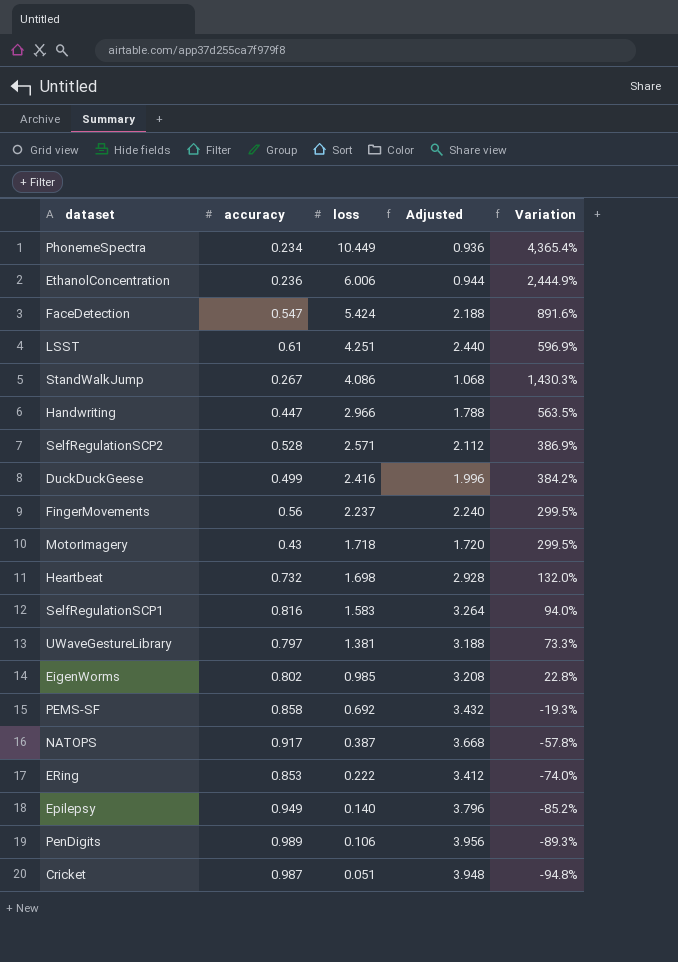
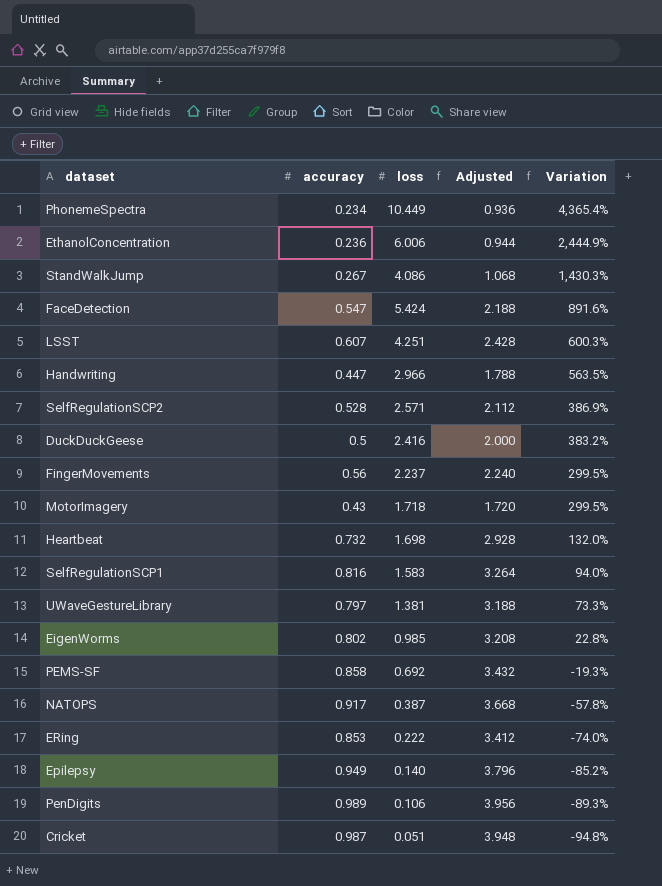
row order: loss descending -> Variation descending
LSST | accuracy: 0.61 -> 0.607
LSST | Adjusted: 2.440 -> 2.428
LSST | Variation: 596.9% -> 600.3%
DuckDuckGeese | accuracy: 0.499 -> 0.5
DuckDuckGeese | Adjusted: 1.996 -> 2.000
DuckDuckGeese | Variation: 384.2% -> 383.2%

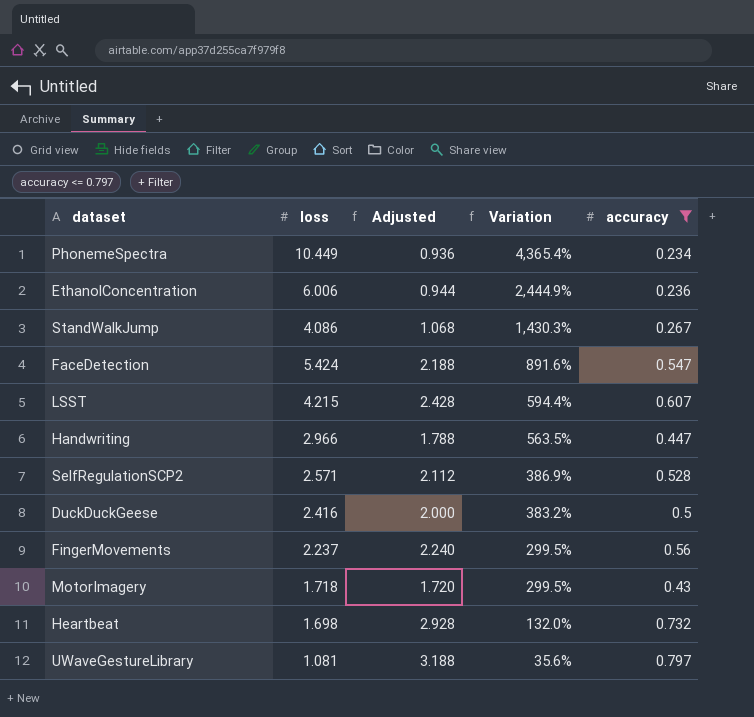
filter: none -> accuracy <= 0.797
column accuracy | position: 2 -> 5
LSST | loss: 4.251 -> 4.215
LSST | Variation: 600.3% -> 594.4%
UWaveGestureLibrary | loss: 1.381 -> 1.081
UWaveGestureLibrary | Variation: 73.3% -> 35.6%

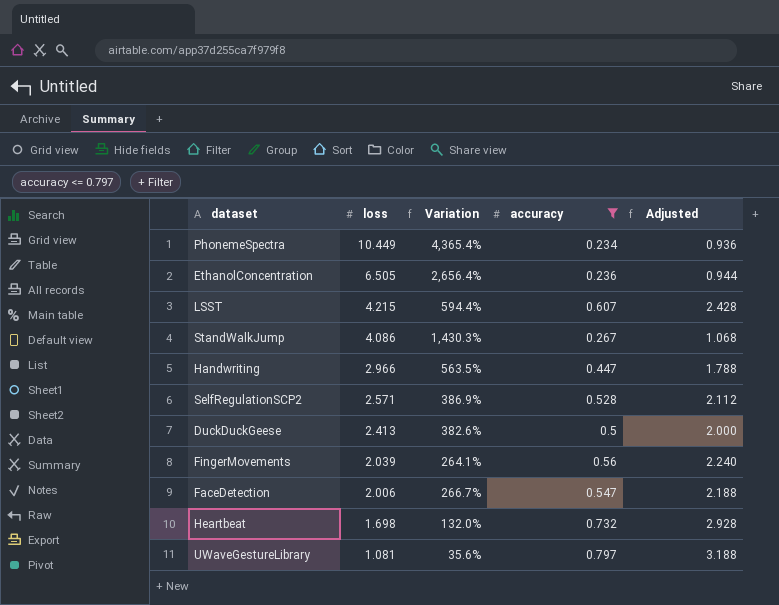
row order: Variation descending -> loss descending
column Adjusted | position: 3 -> 5
row MotorImagery: 1.718 | 1.720 | 299.5% | 0.43 -> none
EthanolConcentration | loss: 6.006 -> 6.505
EthanolConcentration | Variation: 2,444.9% -> 2,656.4%
DuckDuckGeese | loss: 2.416 -> 2.413
DuckDuckGeese | Variation: 383.2% -> 382.6%
FingerMovements | loss: 2.237 -> 2.039
FingerMovements | Variation: 299.5% -> 264.1%
FaceDetection | loss: 5.424 -> 2.006
FaceDetection | Variation: 891.6% -> 266.7%

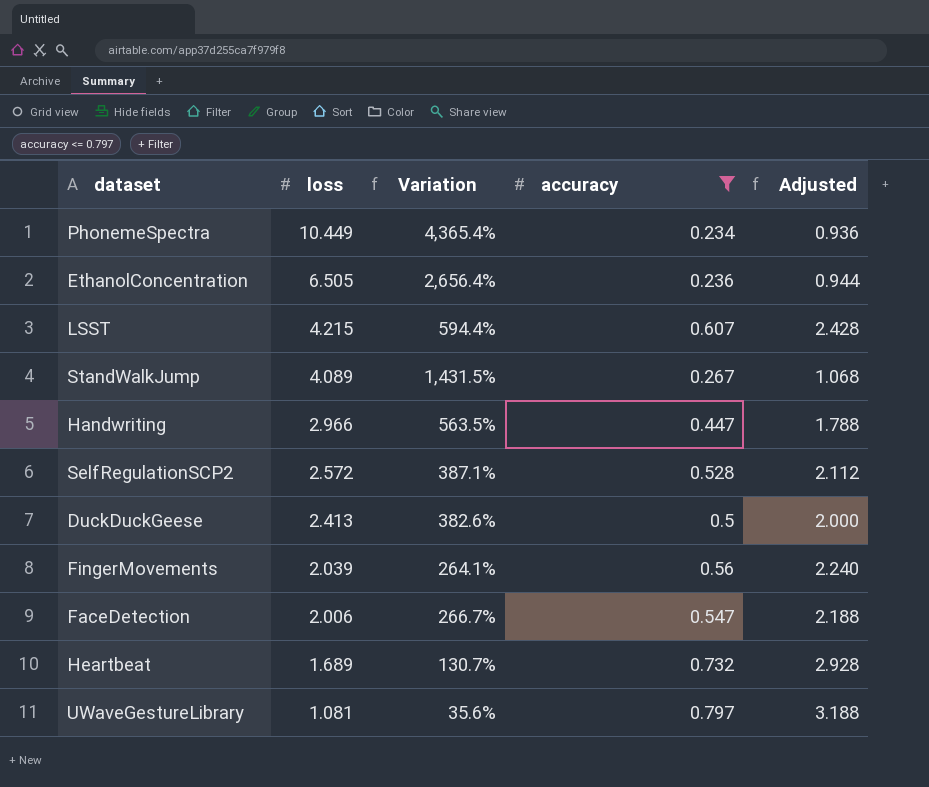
StandWalkJump | loss: 4.086 -> 4.089
StandWalkJump | Variation: 1,430.3% -> 1,431.5%
SelfRegulationSCP2 | loss: 2.571 -> 2.572
SelfRegulationSCP2 | Variation: 386.9% -> 387.1%
Heartbeat | loss: 1.698 -> 1.689
Heartbeat | Variation: 132.0% -> 130.7%

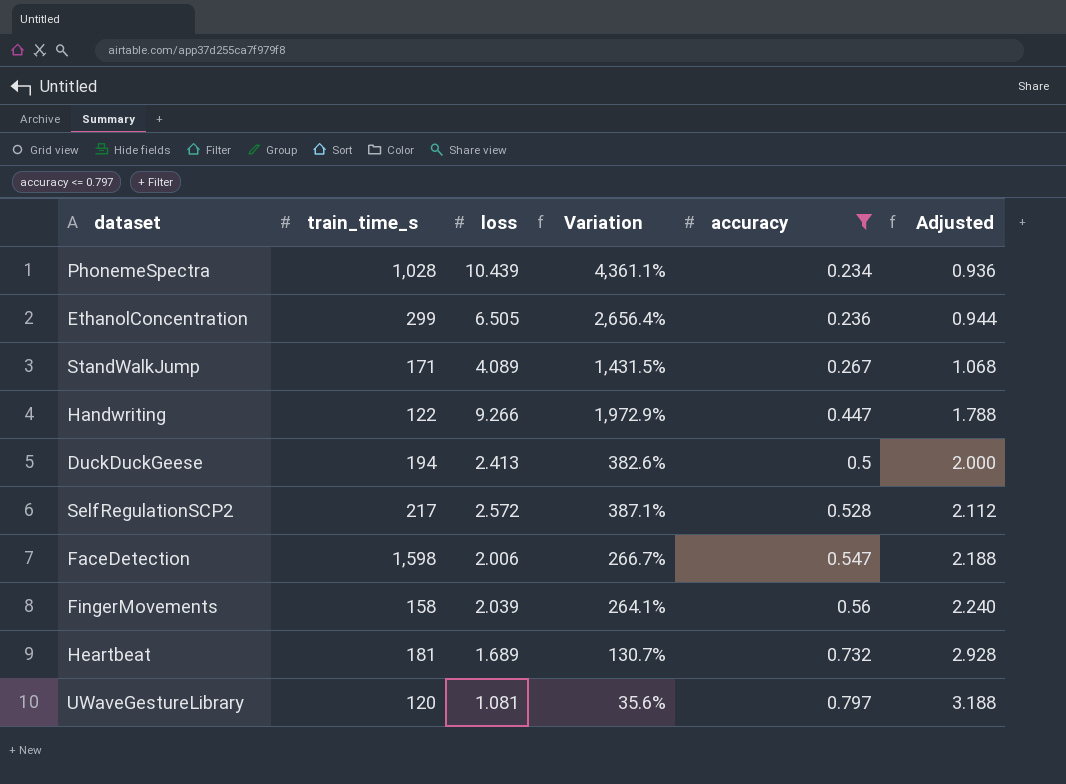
row order: loss descending -> accuracy ascending
column train_time_s | position: none -> 2
row LSST: 4.215 | 594.4% | 0.607 | 2.428 -> none
PhonemeSpectra | loss: 10.449 -> 10.439
PhonemeSpectra | Variation: 4,365.4% -> 4,361.1%
Handwriting | loss: 2.966 -> 9.266
Handwriting | Variation: 563.5% -> 1,972.9%

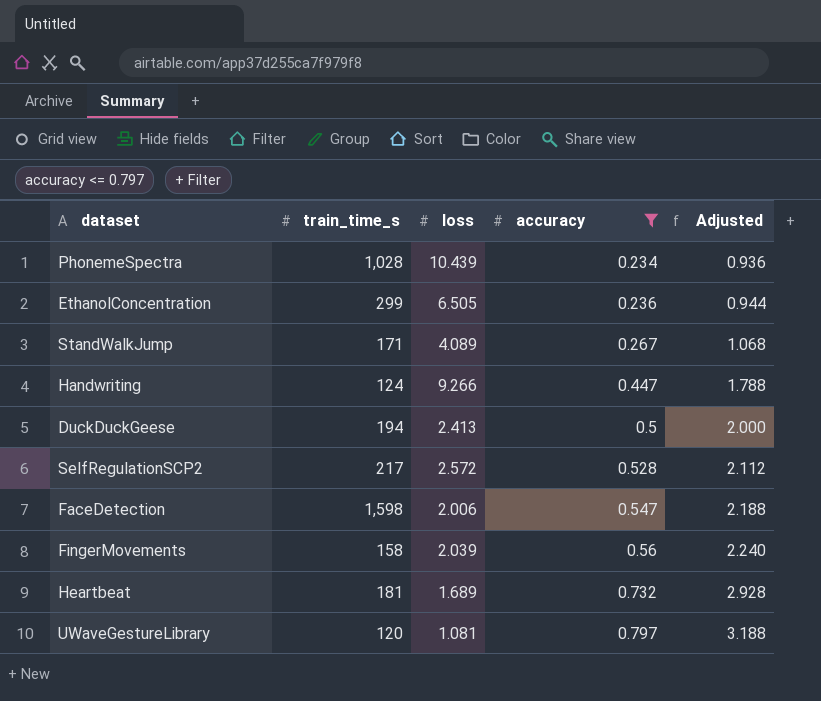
column Variation | formula: ([loss] - [accuracy]) / [accuracy] -> none
Handwriting | train_time_s: 122 -> 124

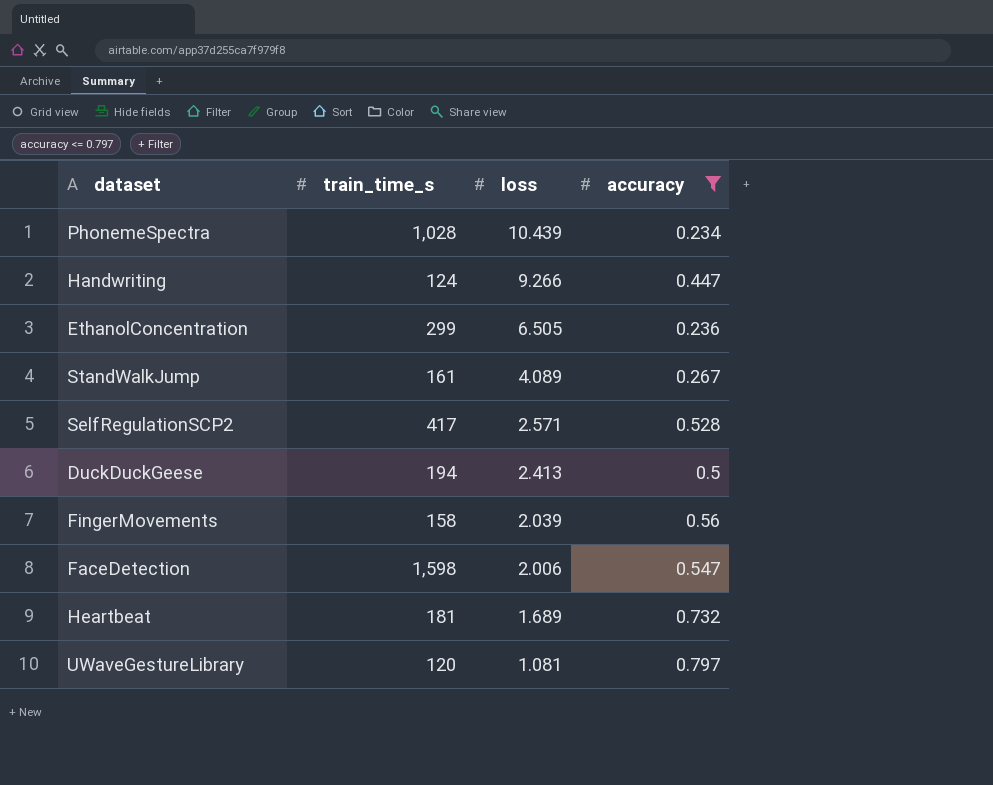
row order: accuracy ascending -> loss descending
column Adjusted | formula: [accuracy] * 4 -> none
StandWalkJump | train_time_s: 171 -> 161
SelfRegulationSCP2 | train_time_s: 217 -> 417
SelfRegulationSCP2 | loss: 2.572 -> 2.571

